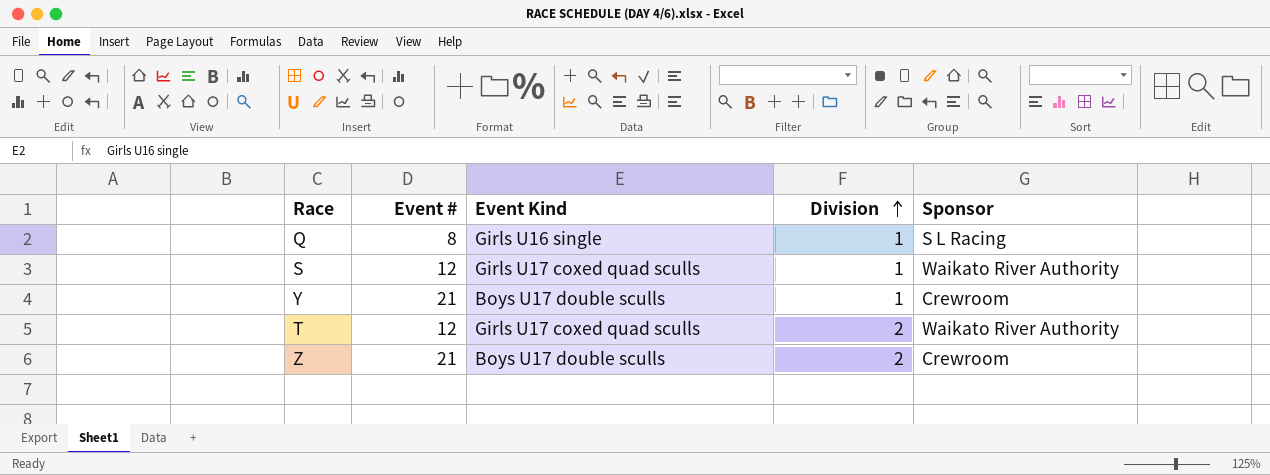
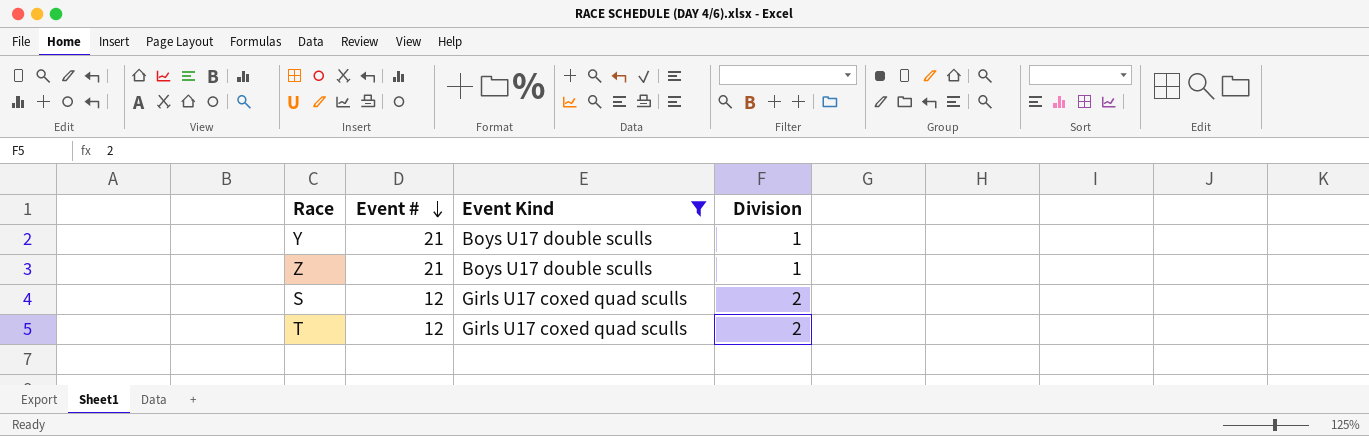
filter: none -> Event Kind != Girls U16 single
row order: Division ascending -> Event # descending
column Sponsor | position: 5 -> none
Z | Division: 2 -> 1
S | Division: 1 -> 2

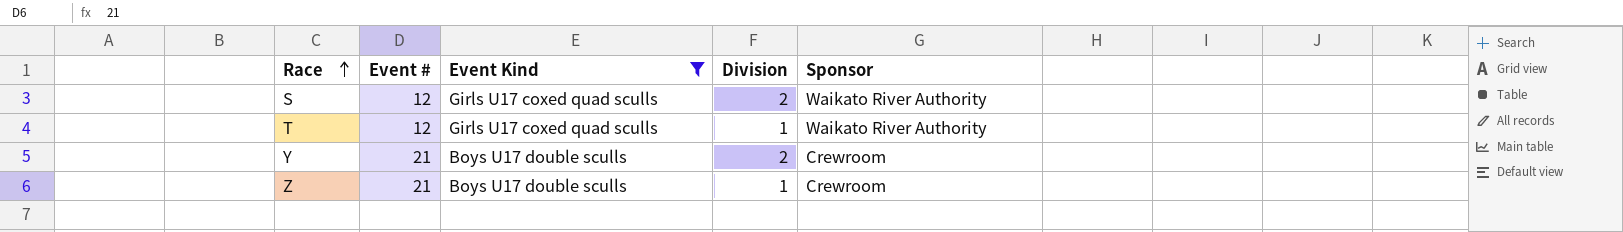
row order: Event # descending -> Race ascending
column Sponsor | position: none -> 5
T | Division: 2 -> 1
Y | Division: 1 -> 2

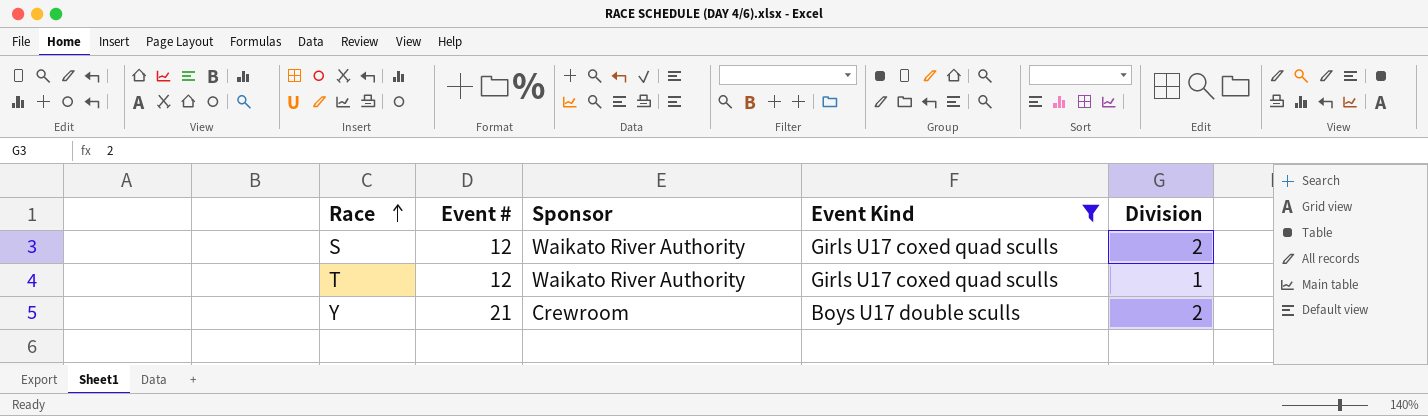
column Sponsor | position: 5 -> 3
row Z: 21 | Boys U17 double sculls | 1 | Crewroom -> none

